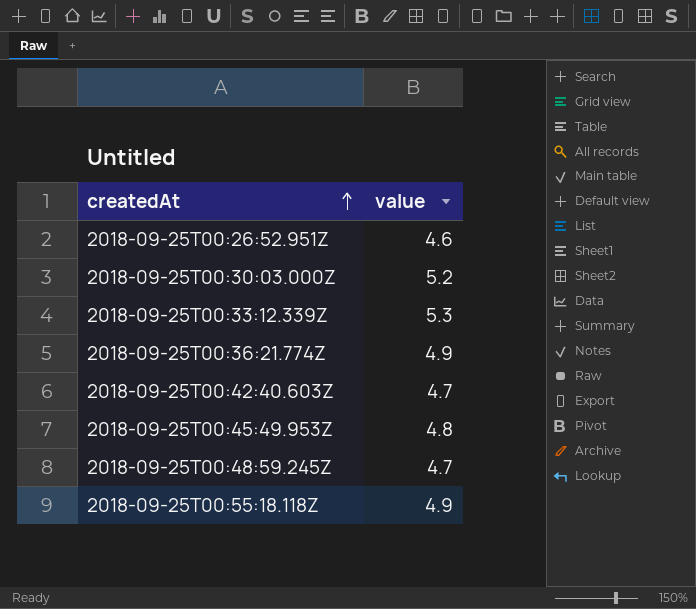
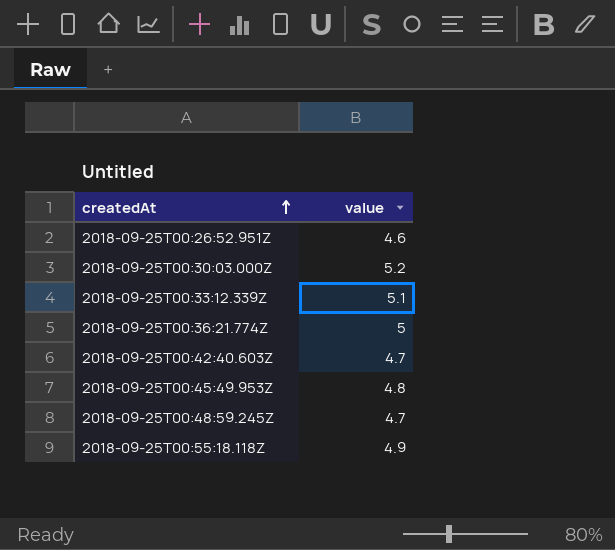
2018-09-25T00:33:12.339Z | value: 5.3 -> 5.1
2018-09-25T00:36:21.774Z | value: 4.9 -> 5

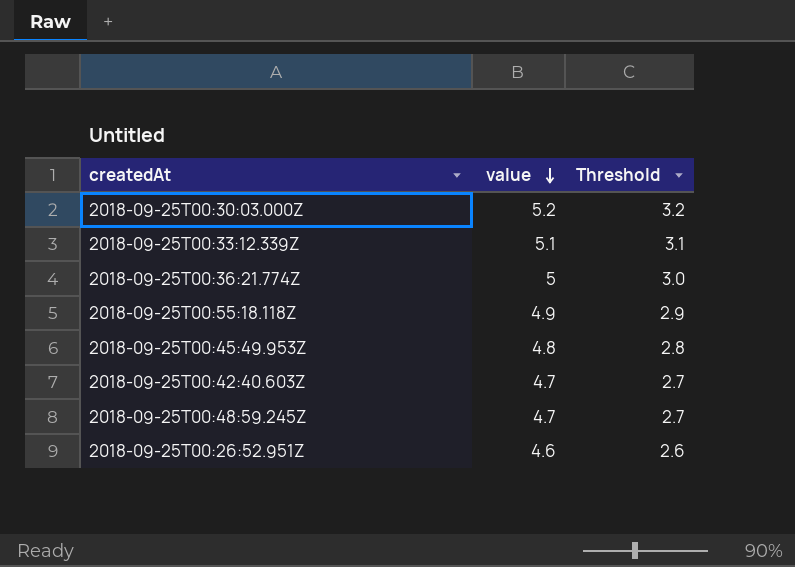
row order: createdAt ascending -> value descending
column Threshold | formula: none -> [value] - 2

